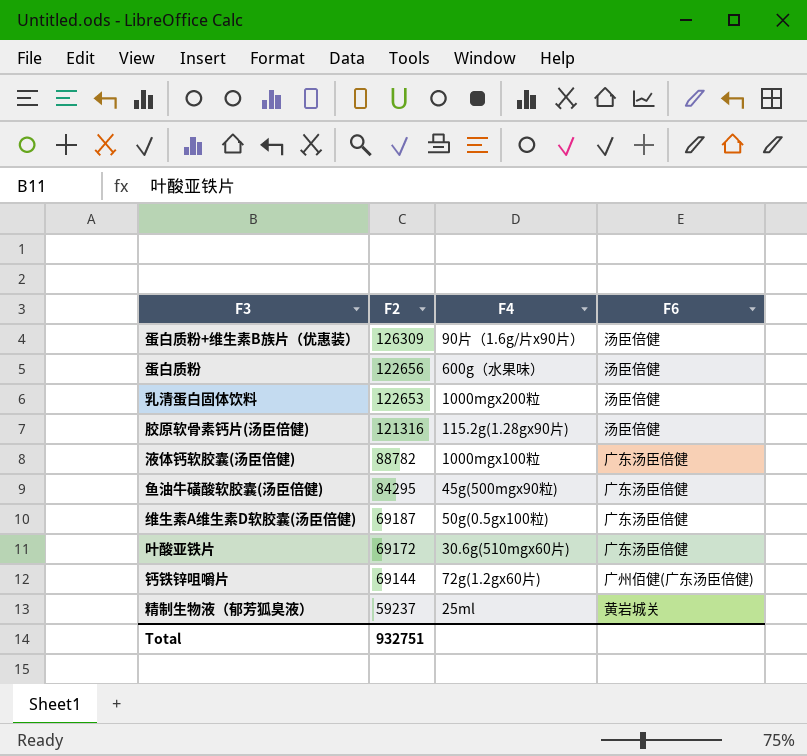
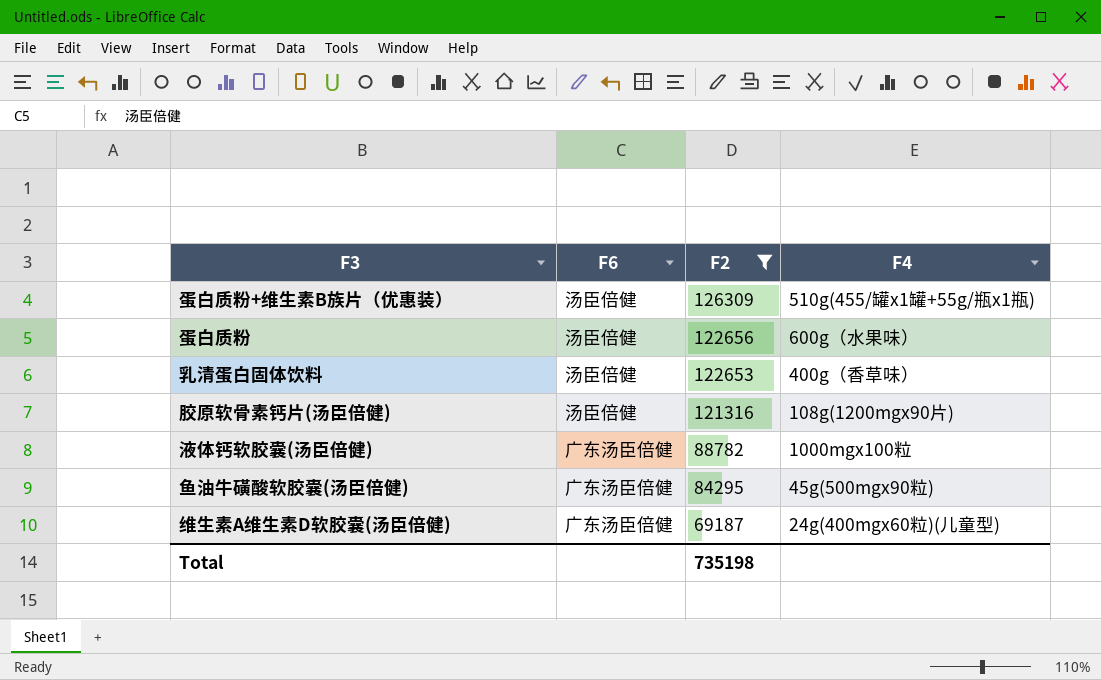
filter: none -> F2 >= 69187
column F6 | position: 4 -> 2
蛋白质粉+维生素B族片（优惠装） | F4: 90片（1.6g/片x90片） -> 510g(455/罐x1罐+55g/瓶x1瓶)
乳清蛋白固体饮料 | F4: 1000mgx200粒 -> 400g（香草味）
胶原软骨素钙片(汤臣倍健) | F4: 115.2g(1.28gx90片) -> 108g(1200mgx90片)
维生素A维生素D软胶囊(汤臣倍健) | F4: 50g(0.5gx100粒) -> 24g(400mgx60粒)(儿童型)
Total | F2: 932751 -> 735198

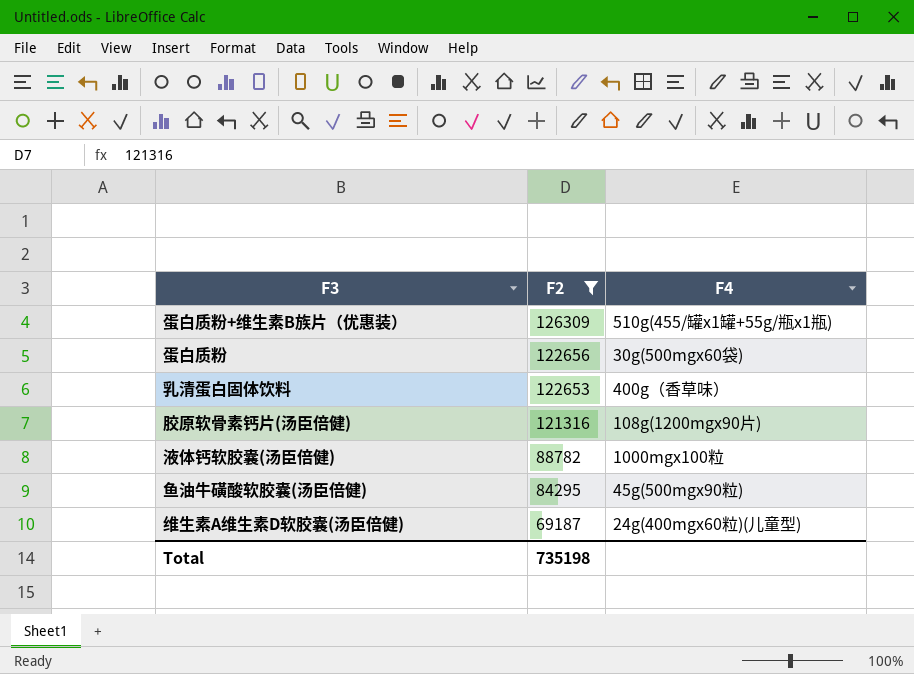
column F6 | position: 2 -> none
蛋白质粉 | F4: 600g（水果味） -> 30g(500mgx60袋)

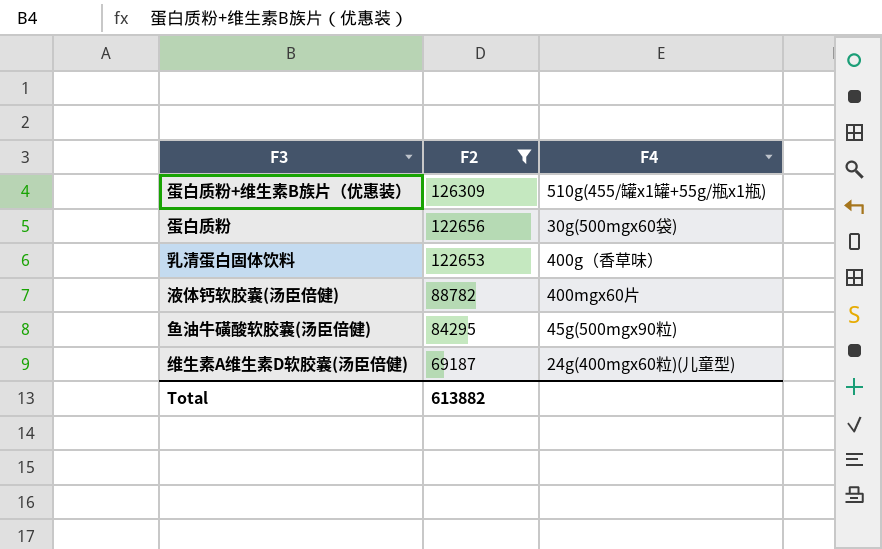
row 胶原软骨素钙片(汤臣倍健): 121316 | 108g(1200mgx90片) -> none
液体钙软胶囊(汤臣倍健) | F4: 1000mgx100粒 -> 400mgx60片
Total | F2: 735198 -> 613882

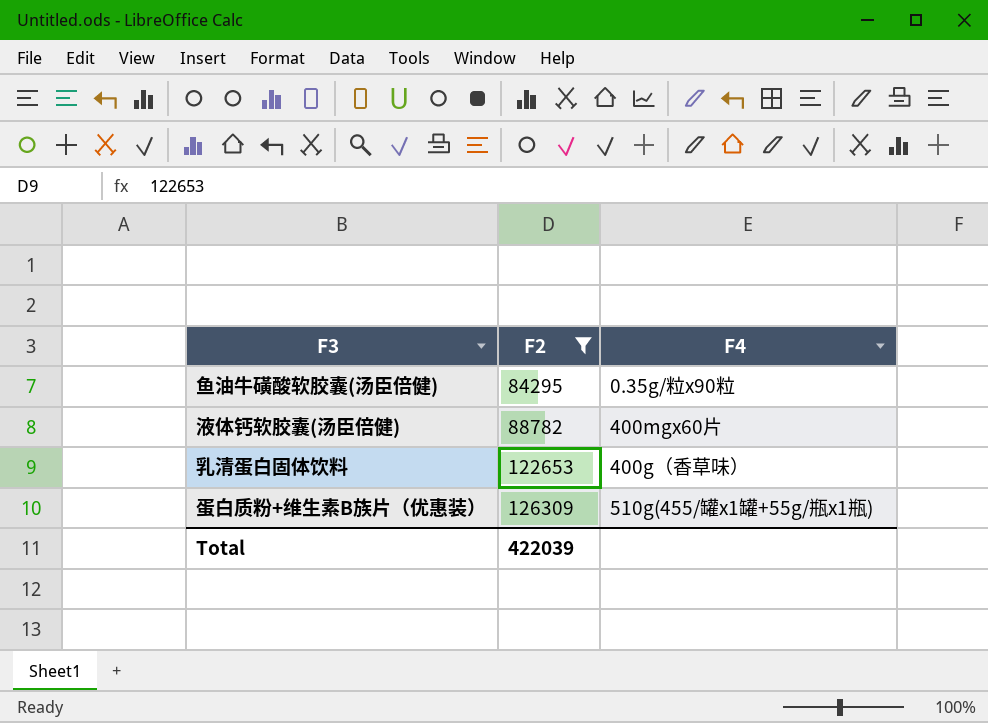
row order: F2 descending -> F2 ascending
row 蛋白质粉: 122656 | 30g(500mgx60袋) -> none
row 维生素A维生素D软胶囊(汤臣倍健): 69187 | 24g(400mgx60粒)(儿童型) -> none
鱼油牛磺酸软胶囊(汤臣倍健) | F4: 45g(500mgx90粒) -> 0.35g/粒x90粒
Total | F2: 613882 -> 422039

